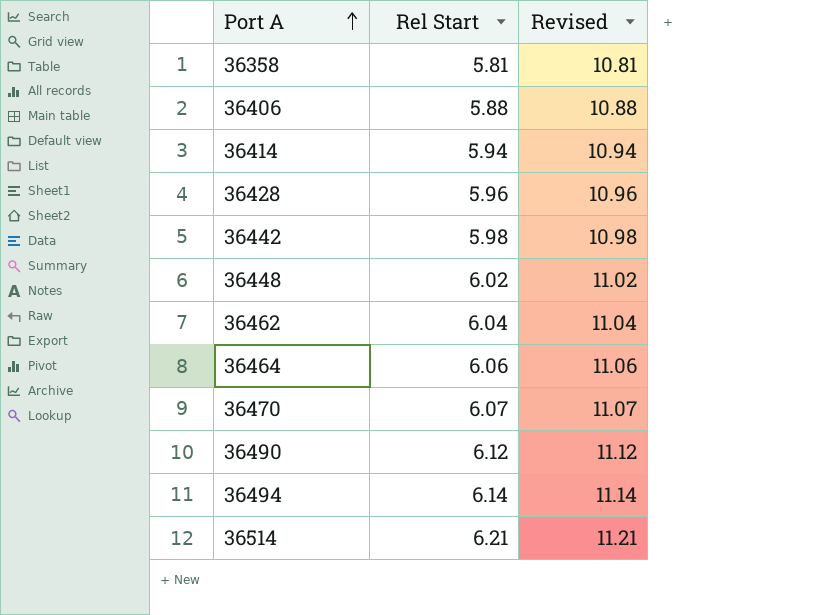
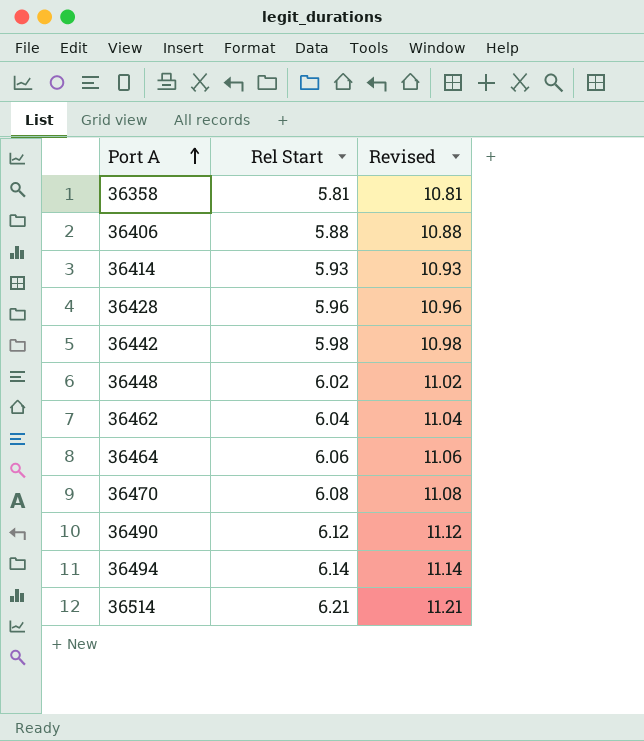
36414 | Rel Start: 5.94 -> 5.93
36414 | Revised: 10.94 -> 10.93
36470 | Rel Start: 6.07 -> 6.08
36470 | Revised: 11.07 -> 11.08

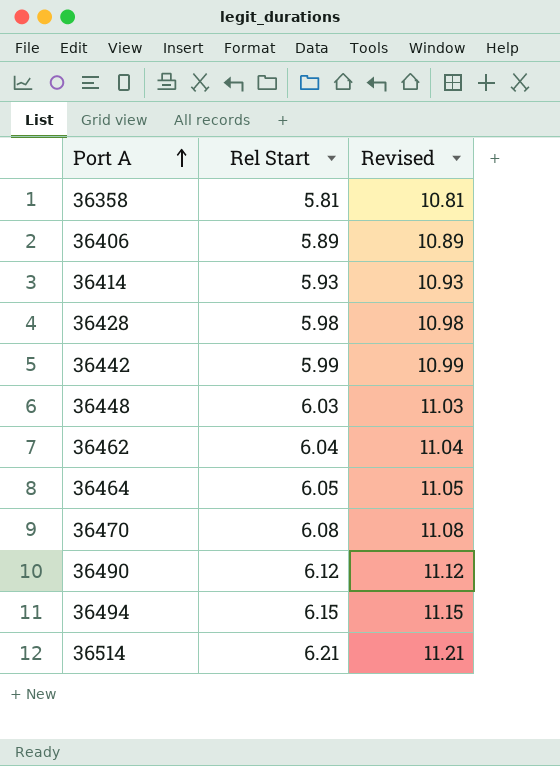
36406 | Rel Start: 5.88 -> 5.89
36406 | Revised: 10.88 -> 10.89
36428 | Rel Start: 5.96 -> 5.98
36428 | Revised: 10.96 -> 10.98
36442 | Rel Start: 5.98 -> 5.99
36442 | Revised: 10.98 -> 10.99
36448 | Rel Start: 6.02 -> 6.03
36448 | Revised: 11.02 -> 11.03
36464 | Rel Start: 6.06 -> 6.05
36464 | Revised: 11.06 -> 11.05
36494 | Rel Start: 6.14 -> 6.15
36494 | Revised: 11.14 -> 11.15

